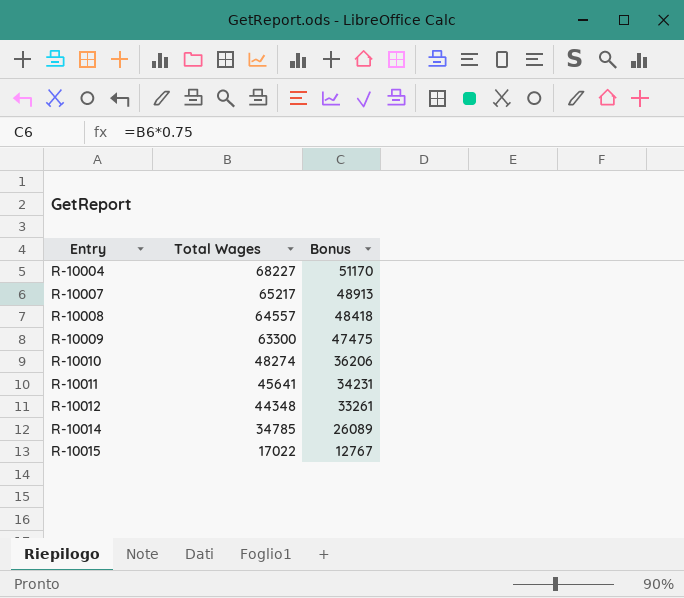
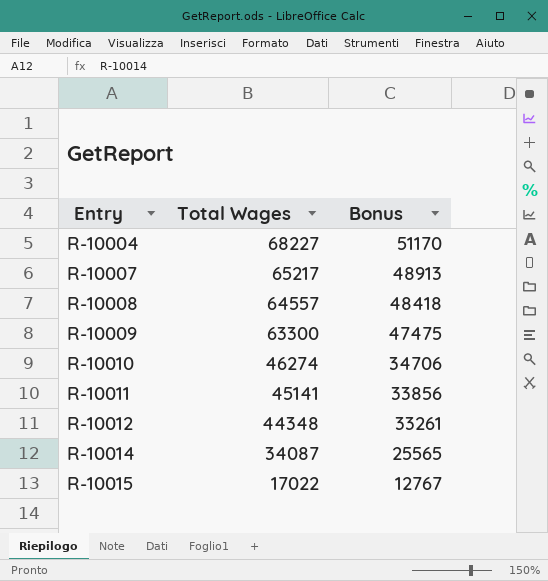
R-10010 | Total Wages: 48274 -> 46274
R-10010 | Bonus: 36206 -> 34706
R-10011 | Total Wages: 45641 -> 45141
R-10011 | Bonus: 34231 -> 33856
R-10014 | Total Wages: 34785 -> 34087
R-10014 | Bonus: 26089 -> 25565

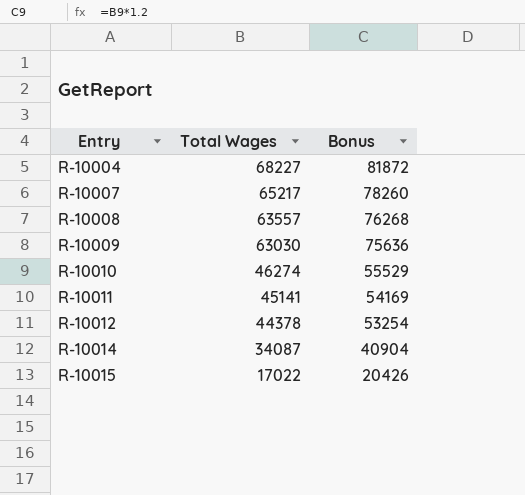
column Bonus | formula: [Total Wages] * 0.75 -> [Total Wages] * 1.2
R-10008 | Total Wages: 64557 -> 63557
R-10009 | Total Wages: 63300 -> 63030
R-10012 | Total Wages: 44348 -> 44378

